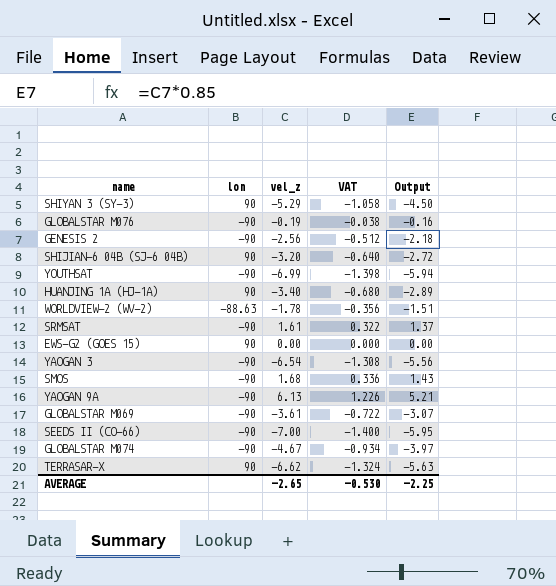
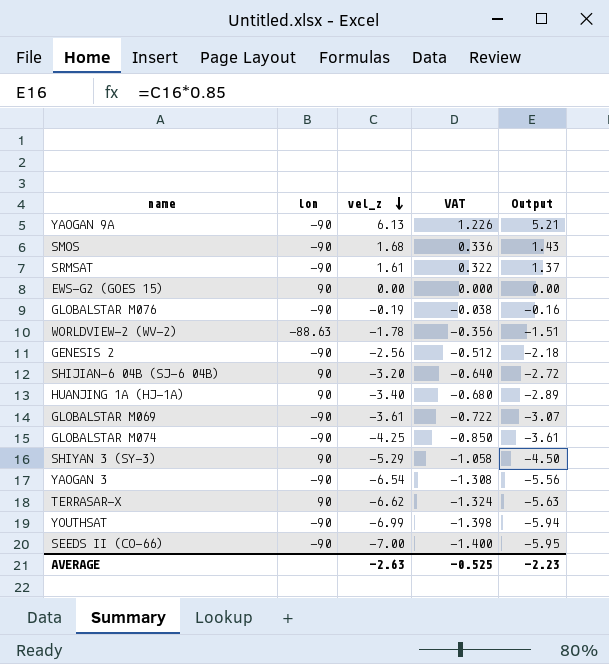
row order: none -> vel_z descending
GLOBALSTAR M074 | vel_z: -4.67 -> -4.25
GLOBALSTAR M074 | VAT: -0.934 -> -0.850
GLOBALSTAR M074 | Output: -3.97 -> -3.61
AVERAGE | vel_z: -2.65 -> -2.63
AVERAGE | VAT: -0.530 -> -0.525
AVERAGE | Output: -2.25 -> -2.23

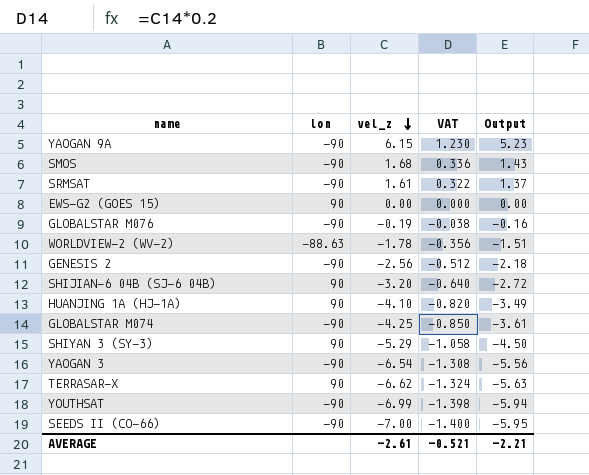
row GLOBALSTAR M069: -90 | -3.61 | -0.722 | -3.07 -> none
YAOGAN 9A | vel_z: 6.13 -> 6.15
YAOGAN 9A | VAT: 1.226 -> 1.230
YAOGAN 9A | Output: 5.21 -> 5.23
HUANJING 1A (HJ-1A) | vel_z: -3.40 -> -4.10
HUANJING 1A (HJ-1A) | VAT: -0.680 -> -0.820
HUANJING 1A (HJ-1A) | Output: -2.89 -> -3.49
AVERAGE | vel_z: -2.63 -> -2.61
AVERAGE | VAT: -0.525 -> -0.521
AVERAGE | Output: -2.23 -> -2.21

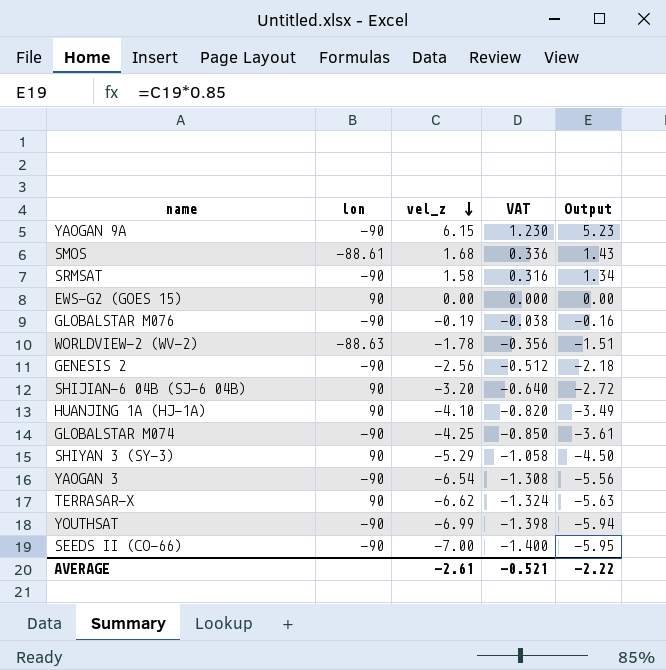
SMOS | lon: -90 -> -88.61
SRMSAT | vel_z: 1.61 -> 1.58
SRMSAT | VAT: 0.322 -> 0.316
SRMSAT | Output: 1.37 -> 1.34
AVERAGE | Output: -2.21 -> -2.22

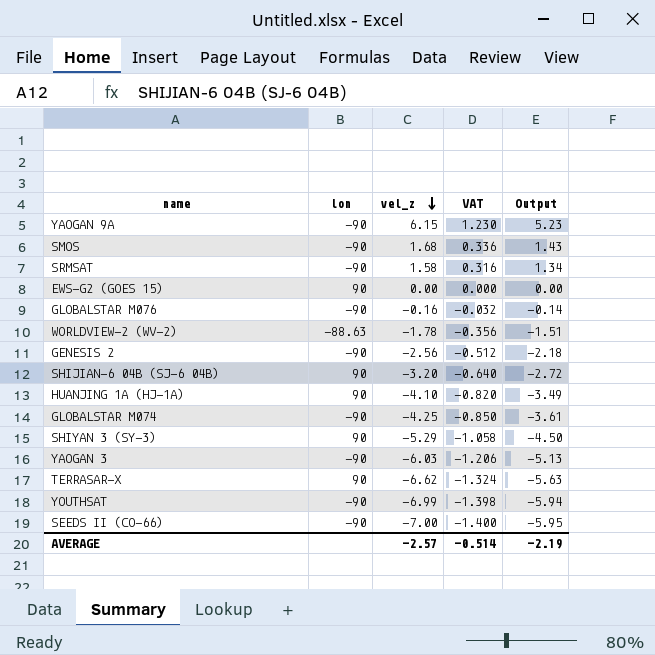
SMOS | lon: -88.61 -> -90
GLOBALSTAR M076 | vel_z: -0.19 -> -0.16
GLOBALSTAR M076 | VAT: -0.038 -> -0.032
GLOBALSTAR M076 | Output: -0.16 -> -0.14
YAOGAN 3 | vel_z: -6.54 -> -6.03
YAOGAN 3 | VAT: -1.308 -> -1.206
YAOGAN 3 | Output: -5.56 -> -5.13
AVERAGE | vel_z: -2.61 -> -2.57
AVERAGE | VAT: -0.521 -> -0.514
AVERAGE | Output: -2.22 -> -2.19

